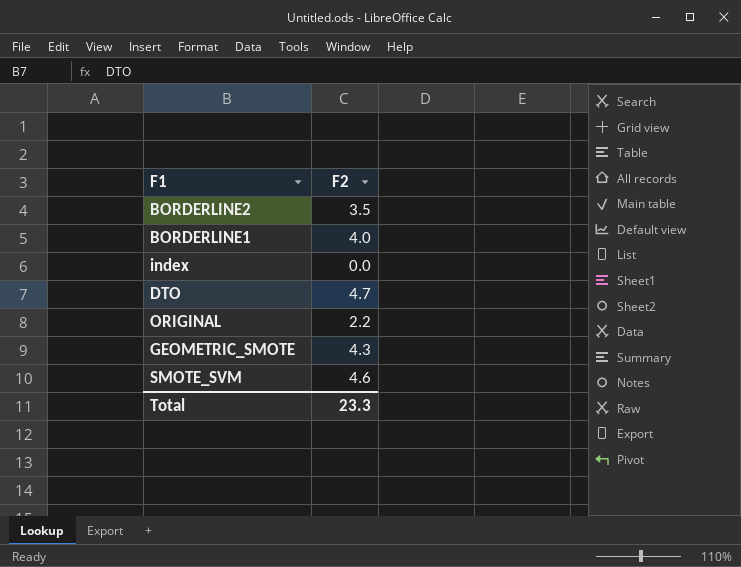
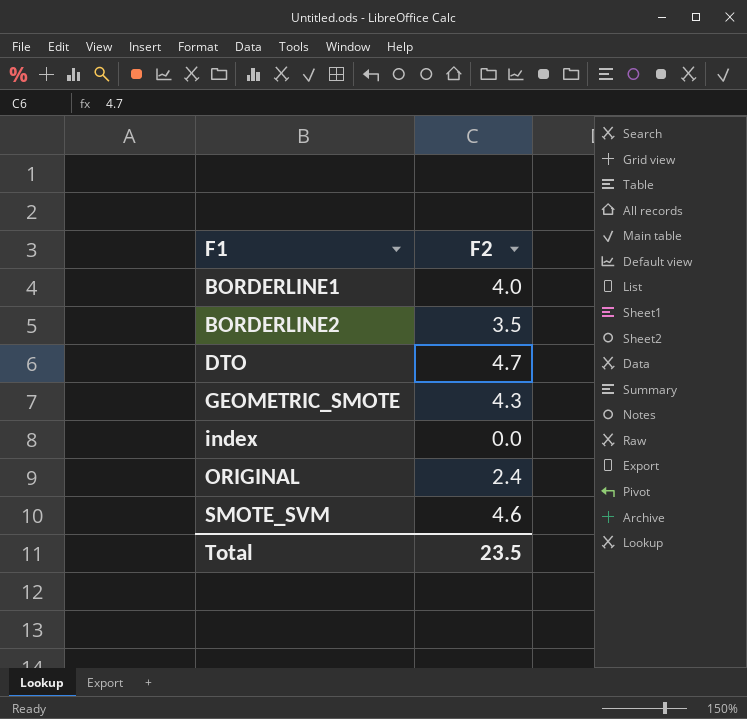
row order: none -> F1 ascending
ORIGINAL | F2: 2.2 -> 2.4
Total | F2: 23.3 -> 23.5

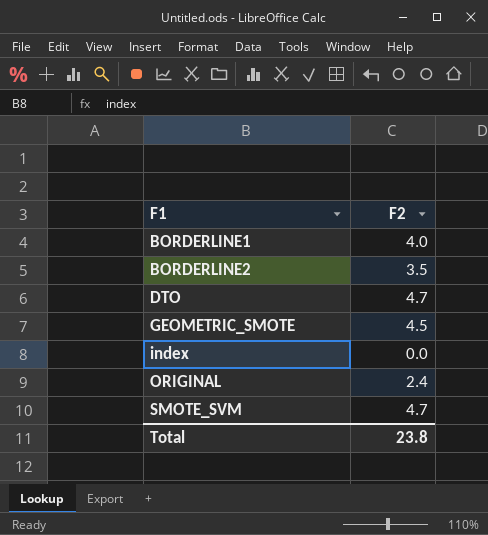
GEOMETRIC_SMOTE | F2: 4.3 -> 4.5
SMOTE_SVM | F2: 4.6 -> 4.7
Total | F2: 23.5 -> 23.8

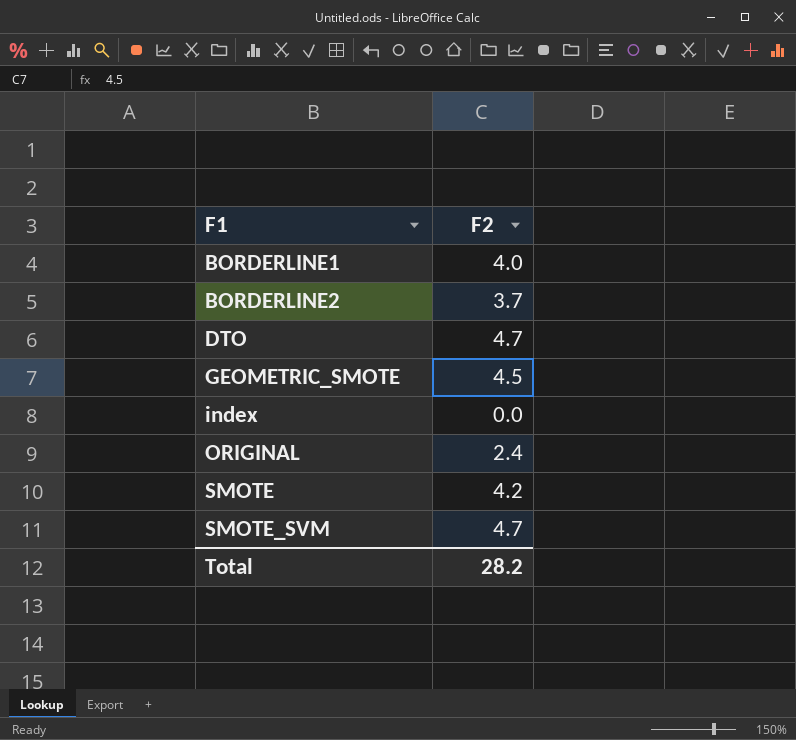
BORDERLINE2 | F2: 3.5 -> 3.7
row SMOTE: none -> 4.2
Total | F2: 23.8 -> 28.2

